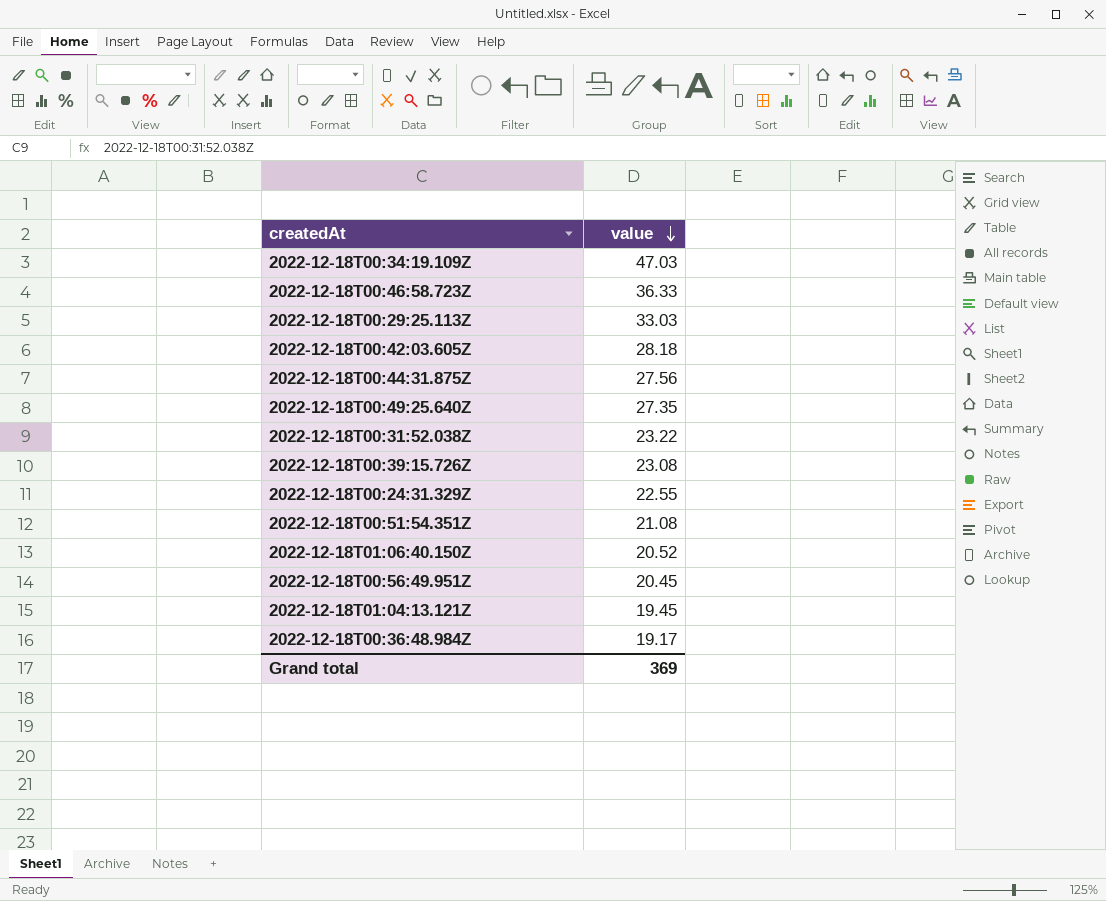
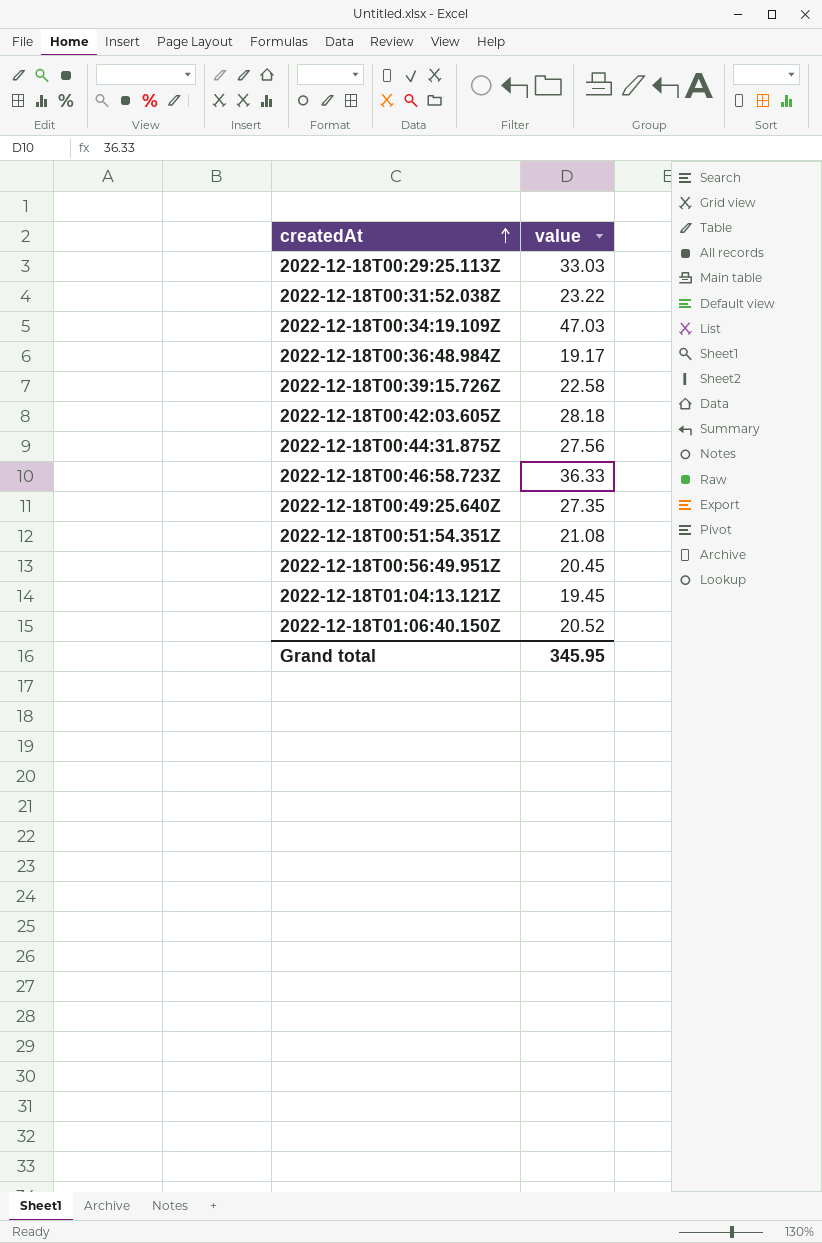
row order: value descending -> createdAt ascending
row 2022-12-18T00:24:31.329Z: 22.55 -> none
2022-12-18T00:39:15.726Z | value: 23.08 -> 22.58
Grand total | value: 369 -> 345.95

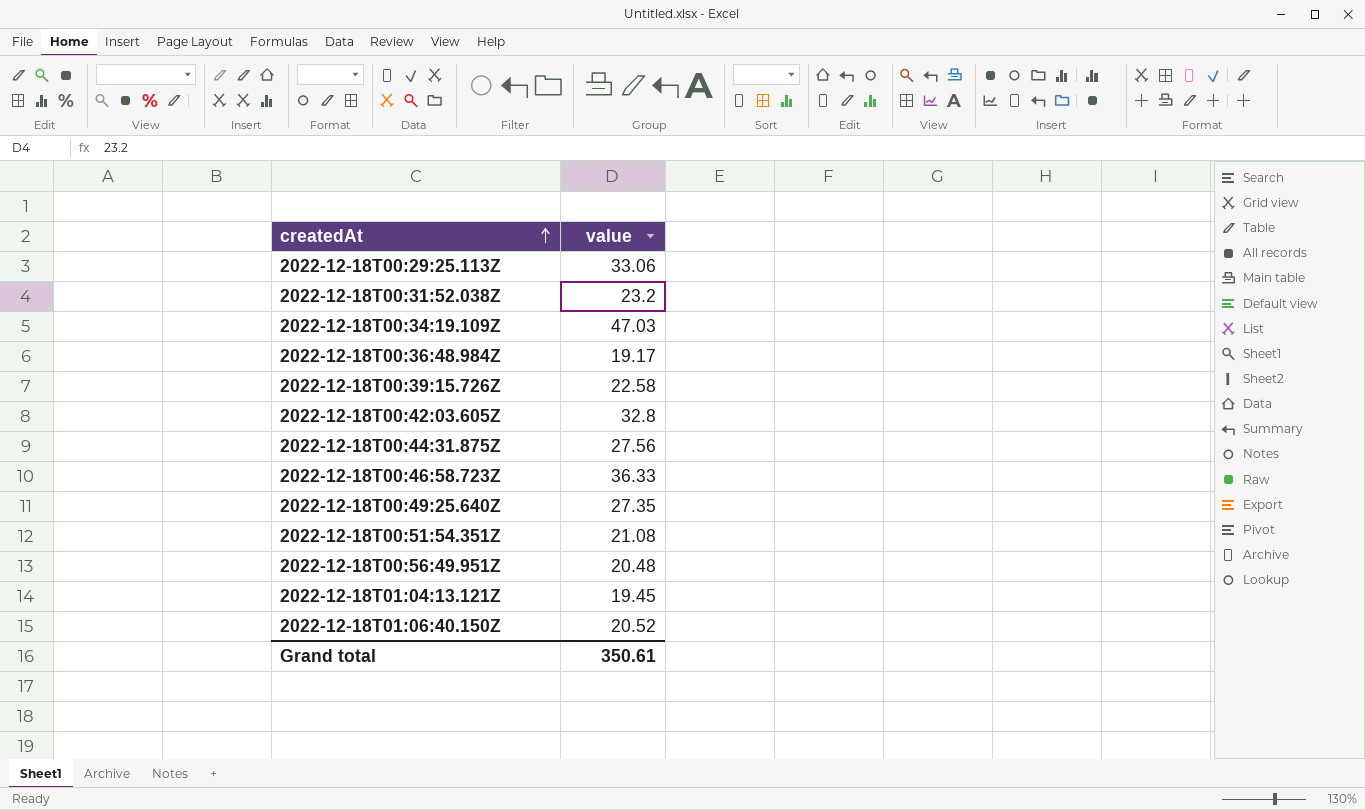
2022-12-18T00:29:25.113Z | value: 33.03 -> 33.06
2022-12-18T00:31:52.038Z | value: 23.22 -> 23.2
2022-12-18T00:42:03.605Z | value: 28.18 -> 32.8
2022-12-18T00:56:49.951Z | value: 20.45 -> 20.48
Grand total | value: 345.95 -> 350.61

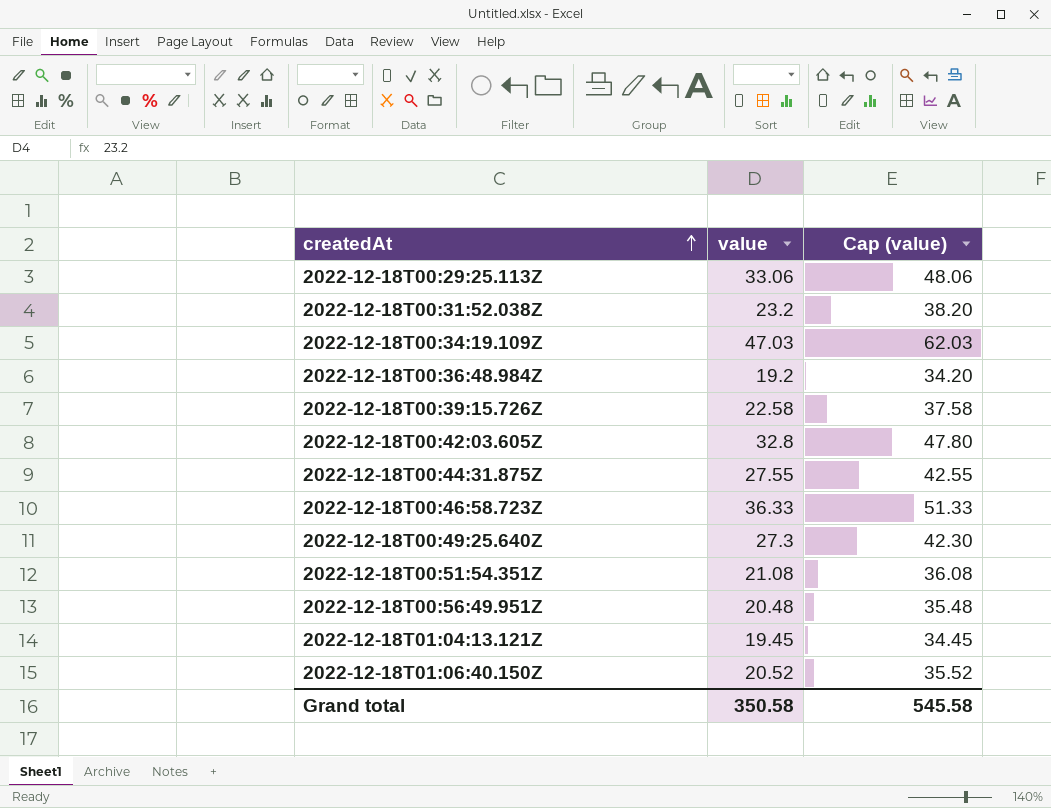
column Cap (value) | formula: none -> [value] + 15
2022-12-18T00:36:48.984Z | value: 19.17 -> 19.2
2022-12-18T00:44:31.875Z | value: 27.56 -> 27.55
2022-12-18T00:49:25.640Z | value: 27.35 -> 27.3
Grand total | value: 350.61 -> 350.58

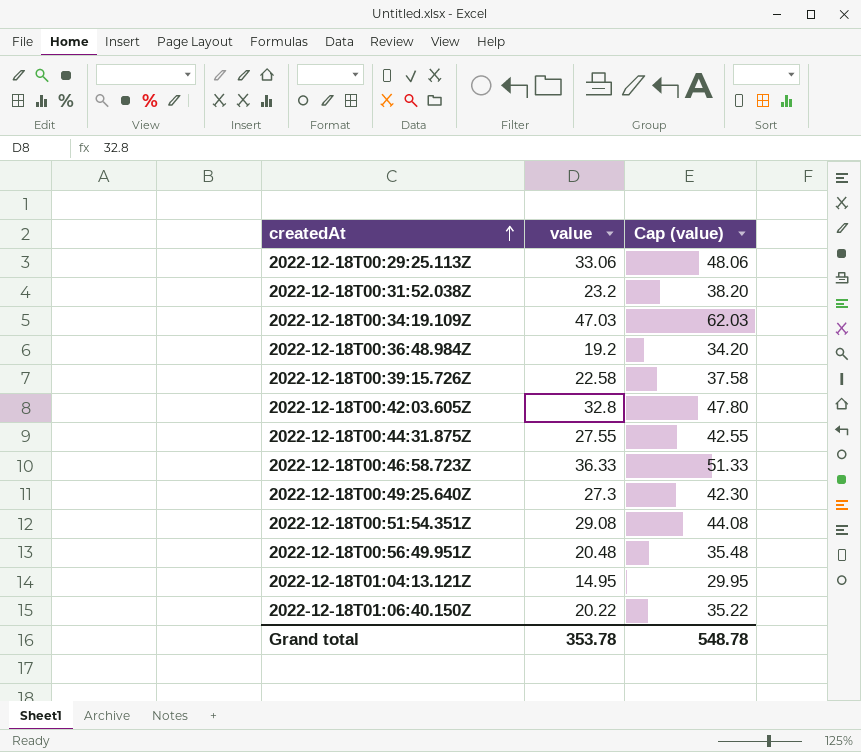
2022-12-18T00:51:54.351Z | value: 21.08 -> 29.08
2022-12-18T00:51:54.351Z | Cap (value): 36.08 -> 44.08
2022-12-18T01:04:13.121Z | value: 19.45 -> 14.95
2022-12-18T01:04:13.121Z | Cap (value): 34.45 -> 29.95
2022-12-18T01:06:40.150Z | value: 20.52 -> 20.22
2022-12-18T01:06:40.150Z | Cap (value): 35.52 -> 35.22
Grand total | value: 350.58 -> 353.78
Grand total | Cap (value): 545.58 -> 548.78

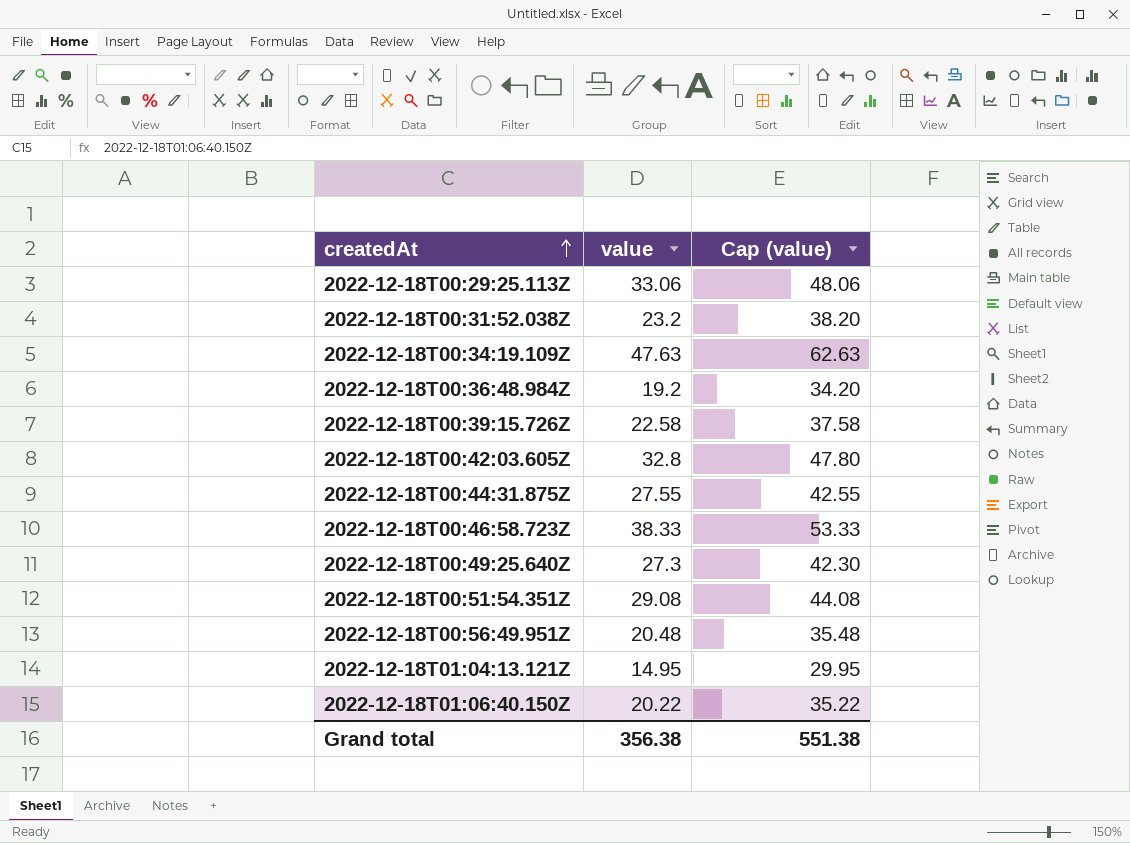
2022-12-18T00:34:19.109Z | value: 47.03 -> 47.63
2022-12-18T00:34:19.109Z | Cap (value): 62.03 -> 62.63
2022-12-18T00:46:58.723Z | value: 36.33 -> 38.33
2022-12-18T00:46:58.723Z | Cap (value): 51.33 -> 53.33
Grand total | value: 353.78 -> 356.38
Grand total | Cap (value): 548.78 -> 551.38

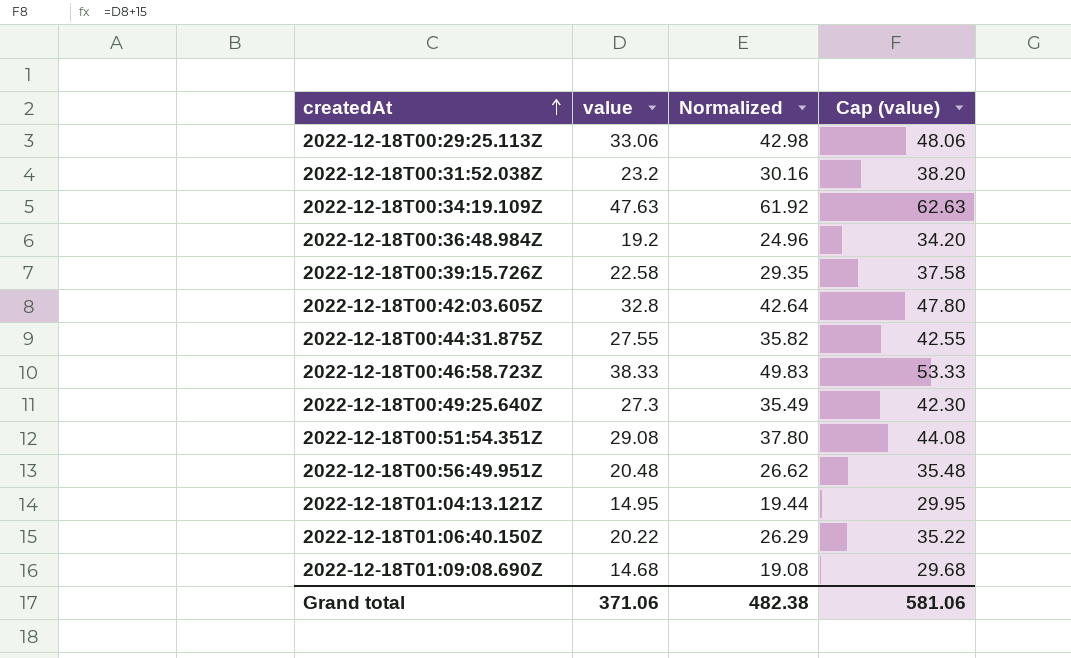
column Normalized | formula: none -> [value] * 1.3
row 2022-12-18T01:09:08.690Z: none -> 14.68 | 19.08 | 29.68
Grand total | value: 356.38 -> 371.06
Grand total | Cap (value): 551.38 -> 581.06

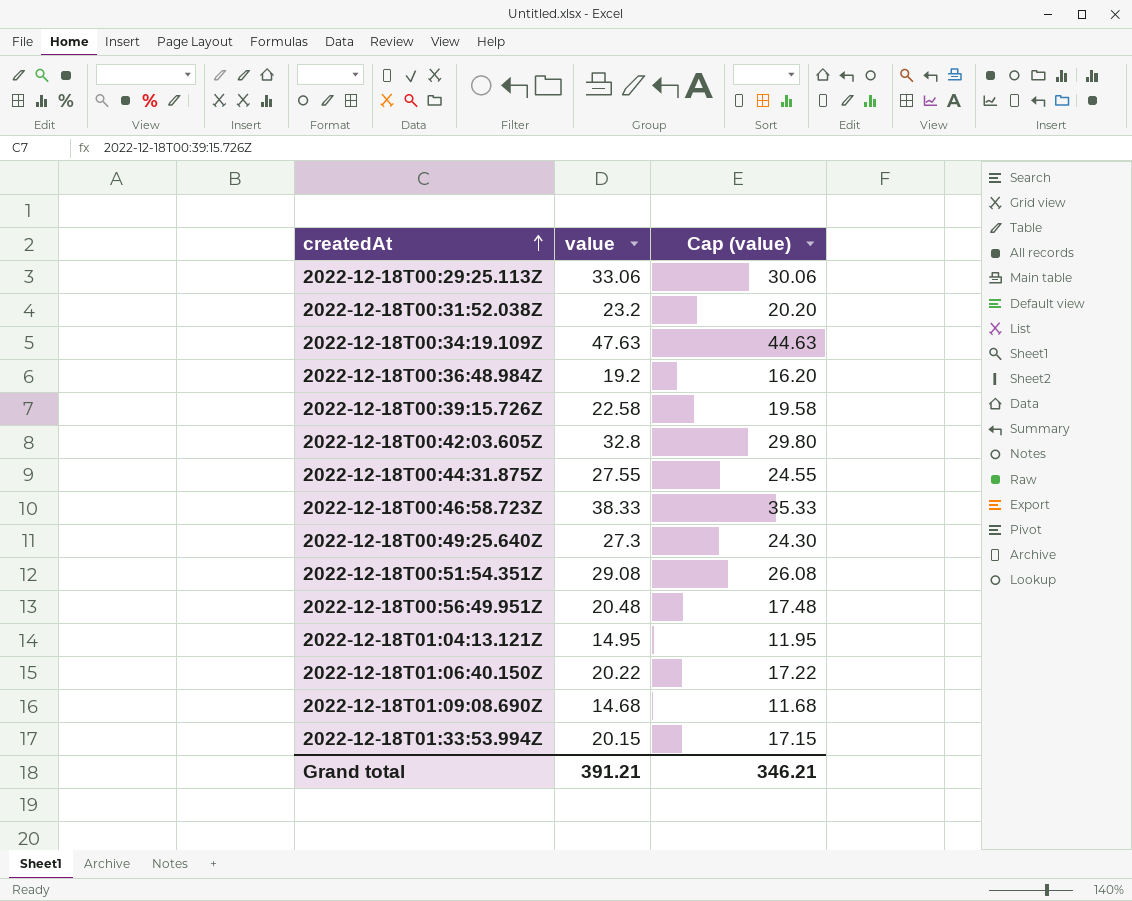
column Normalized | formula: [value] * 1.3 -> none
column Cap (value) | formula: [value] + 15 -> [value] - 3
row 2022-12-18T01:33:53.994Z: none -> 20.15 | 17.15
Grand total | value: 371.06 -> 391.21
Grand total | Cap (value): 581.06 -> 346.21

